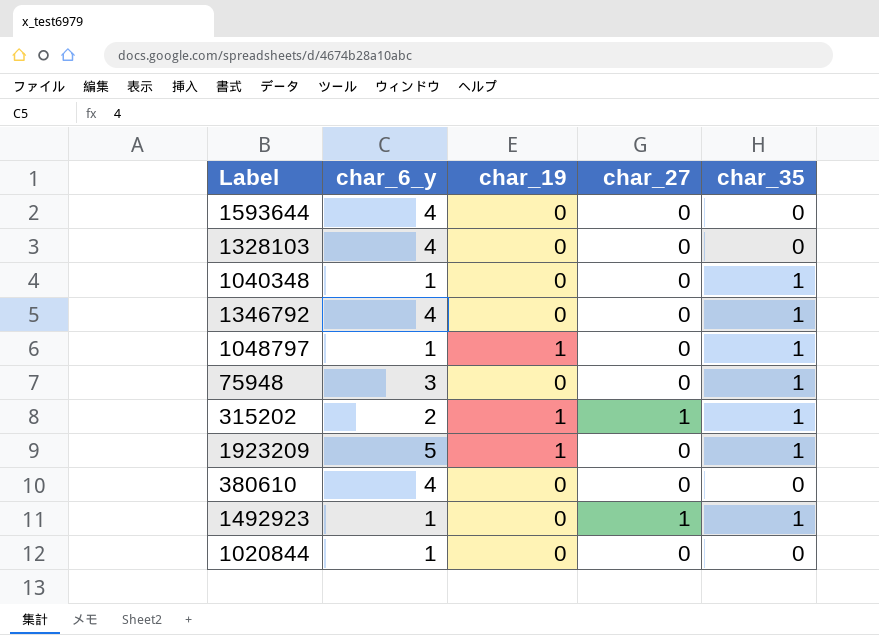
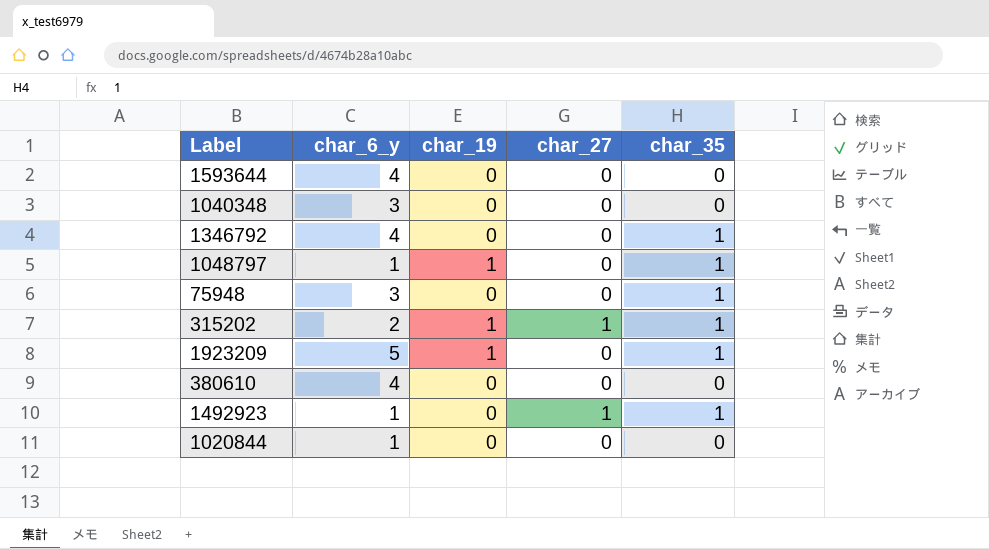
row 1328103: 4 | 0 | 0 | 0 -> none
1040348 | char_6_y: 1 -> 3
1040348 | char_35: 1 -> 0

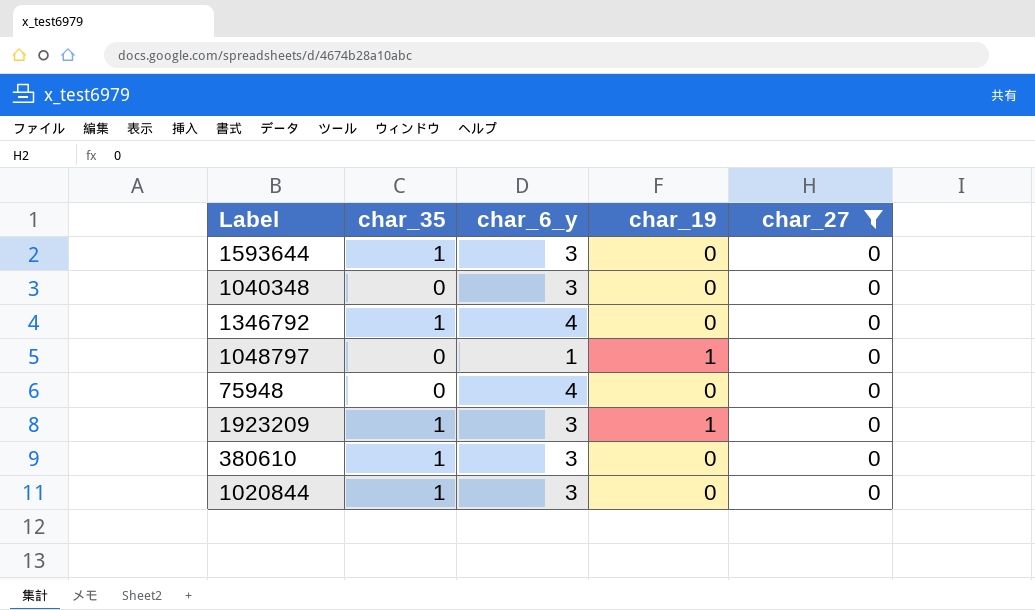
filter: none -> char_27 = 0
column char_35 | position: 5 -> 2
1593644 | char_35: 0 -> 1
1593644 | char_6_y: 4 -> 3
1048797 | char_35: 1 -> 0
75948 | char_35: 1 -> 0
75948 | char_6_y: 3 -> 4
1923209 | char_6_y: 5 -> 3
380610 | char_35: 0 -> 1
380610 | char_6_y: 4 -> 3
1020844 | char_35: 0 -> 1
1020844 | char_6_y: 1 -> 3

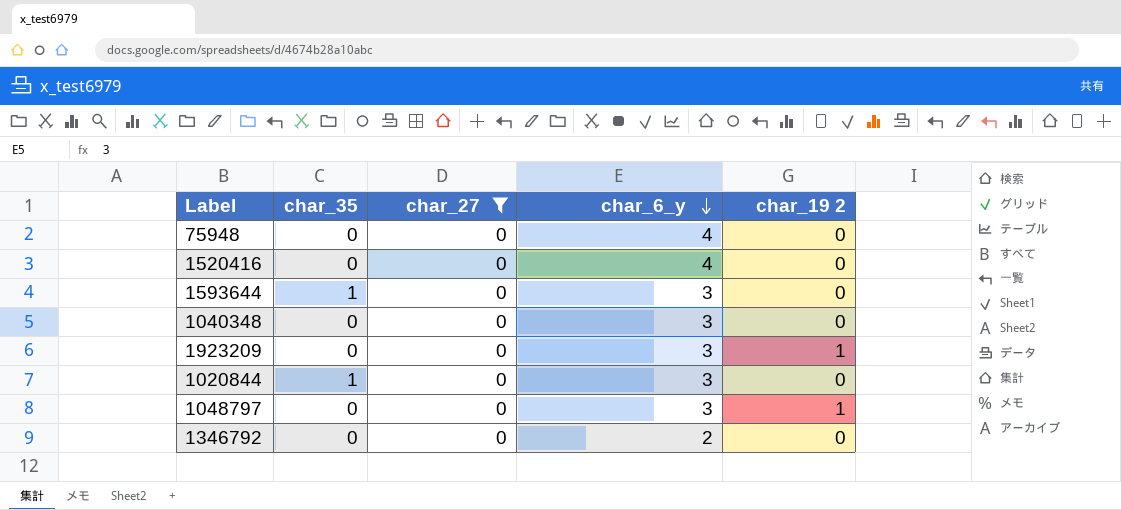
row order: none -> char_6_y descending
column char_27 | position: 5 -> 3
column name: char_19 -> char_19 2
row 380610: 1 | 3 | 0 | 0 -> none
row 1520416: none -> 0 | 0 | 4 | 0
1923209 | char_35: 1 -> 0
1048797 | char_6_y: 1 -> 3
1346792 | char_35: 1 -> 0
1346792 | char_6_y: 4 -> 2

